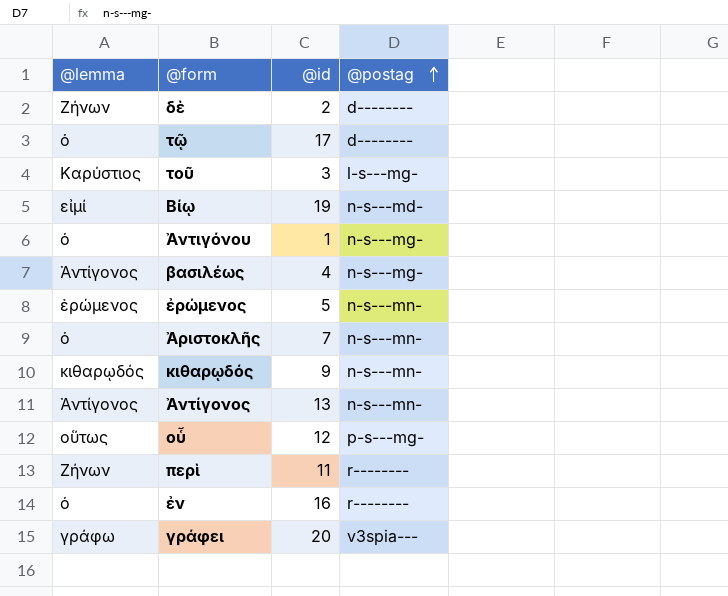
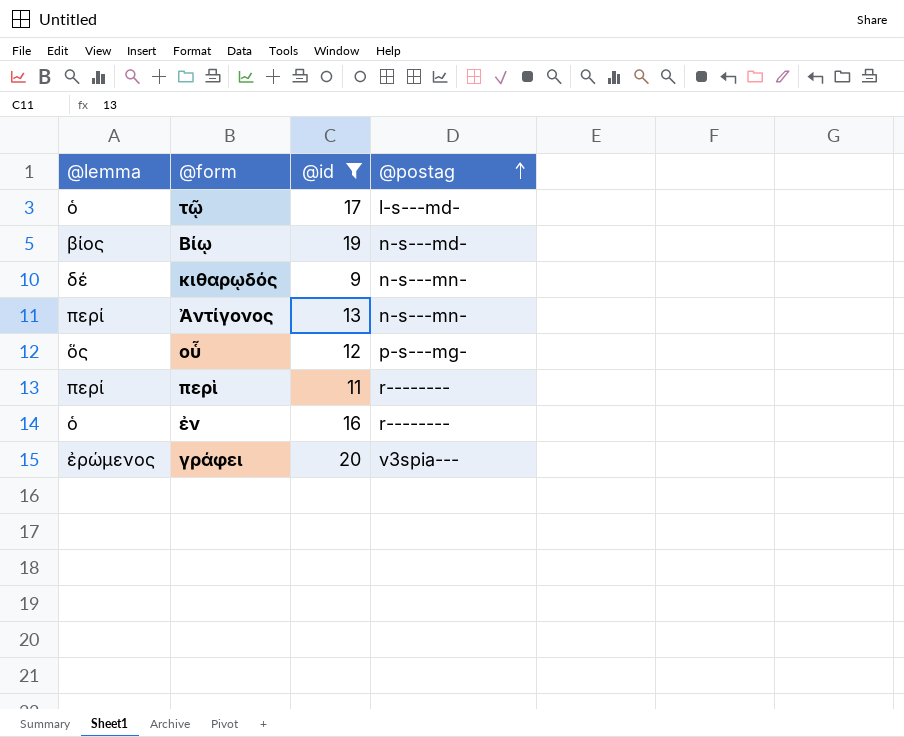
filter: none -> @id >= 9
τῷ | @postag: d-------- -> l-s---md-
Βίῳ | @lemma: εἰμί -> βίος
κιθαρῳδός | @lemma: κιθαρῳδός -> δέ
Ἀντίγονος | @lemma: Ἀντίγονος -> περί
οὗ | @lemma: οὕτως -> ὅς
περὶ | @lemma: Ζήνων -> περί
γράφει | @lemma: γράφω -> ἐρώμενος

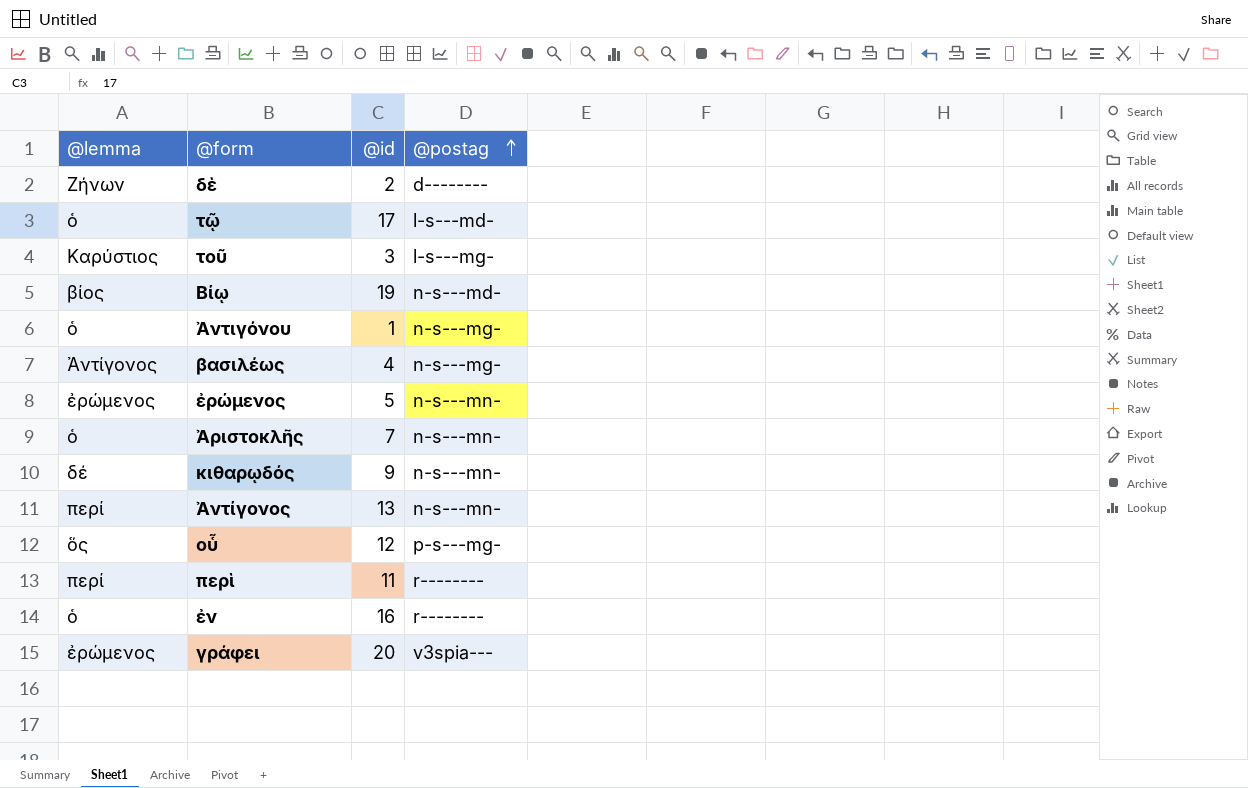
filter: @id >= 9 -> none

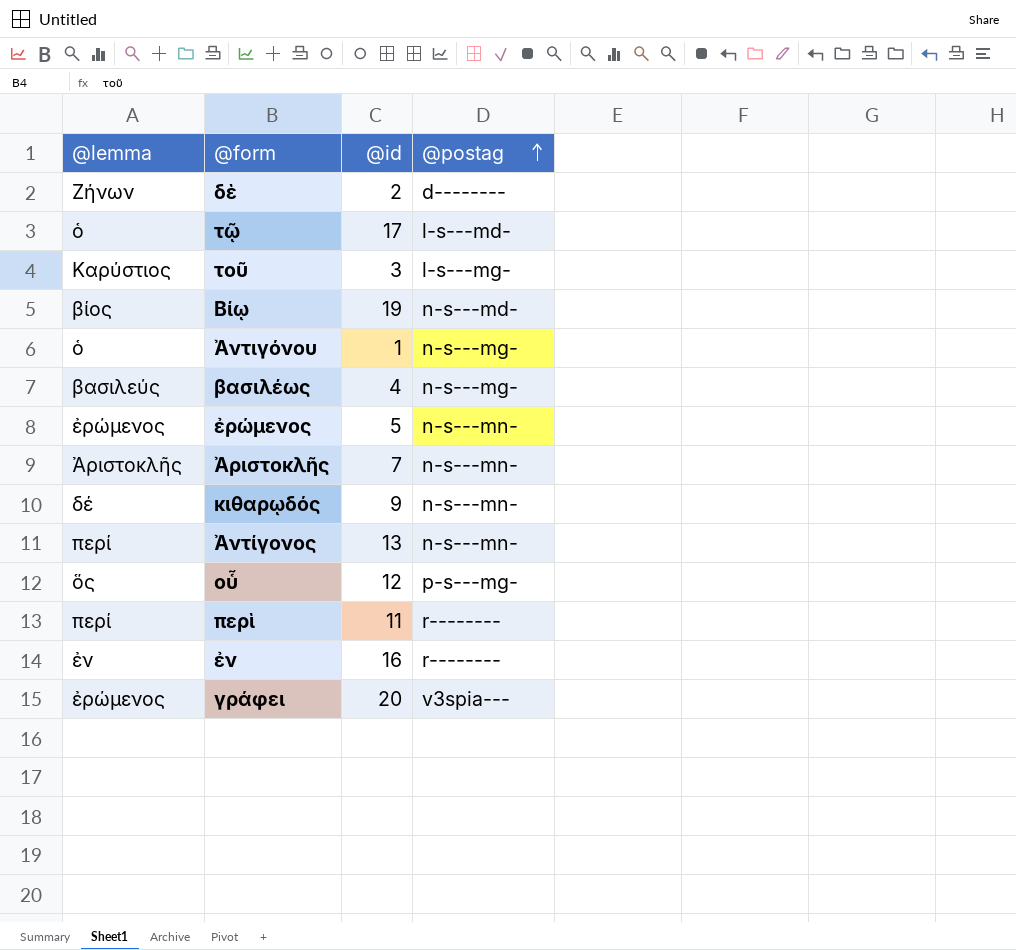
βασιλέως | @lemma: Ἀντίγονος -> βασιλεύς
Ἀριστοκλῆς | @lemma: ὁ -> Ἀριστοκλῆς
ἐν | @lemma: ὁ -> ἐν

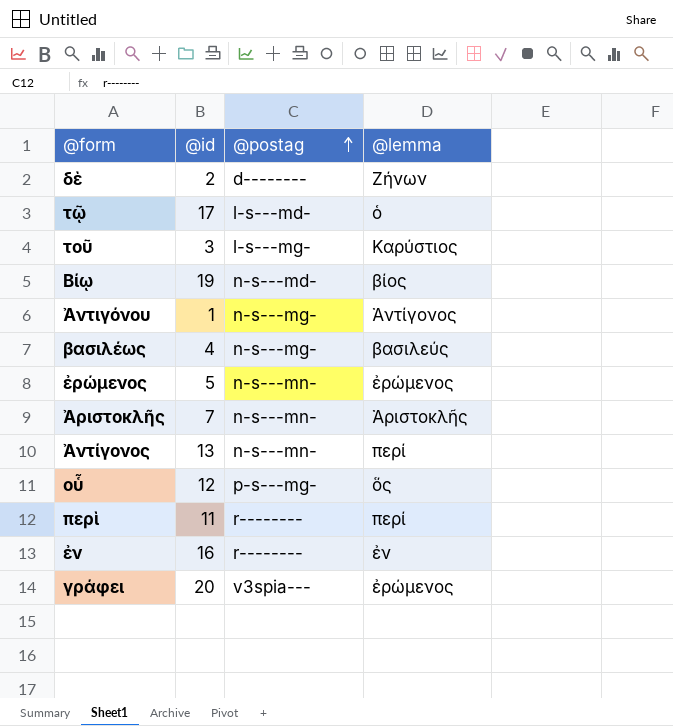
column @lemma | position: 1 -> 4
row κιθαρῳδός: δέ | 9 | n-s---mn- -> none
Ἀντιγόνου | @lemma: ὁ -> Ἀντίγονος

